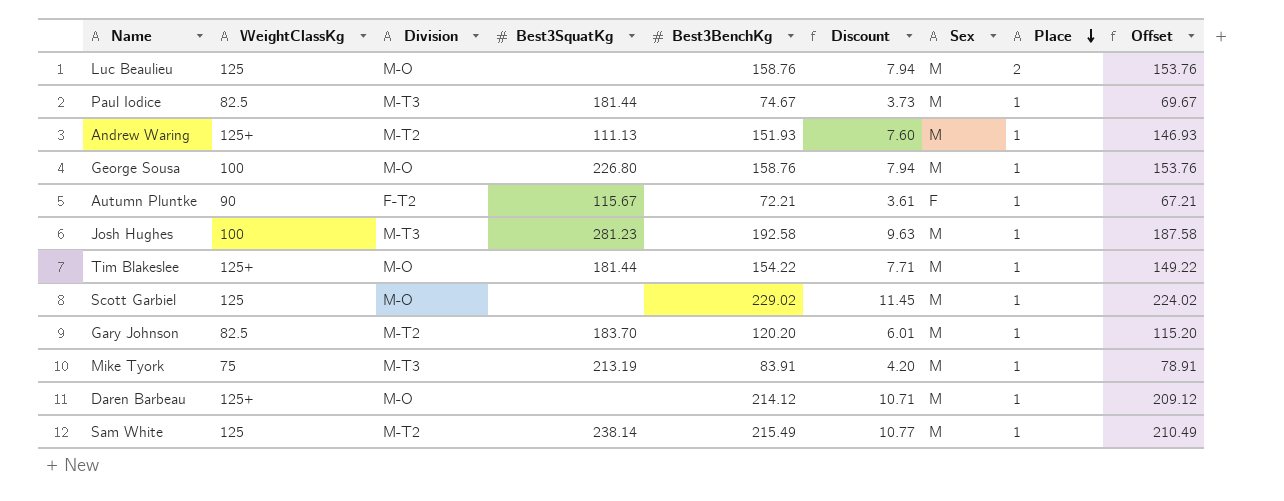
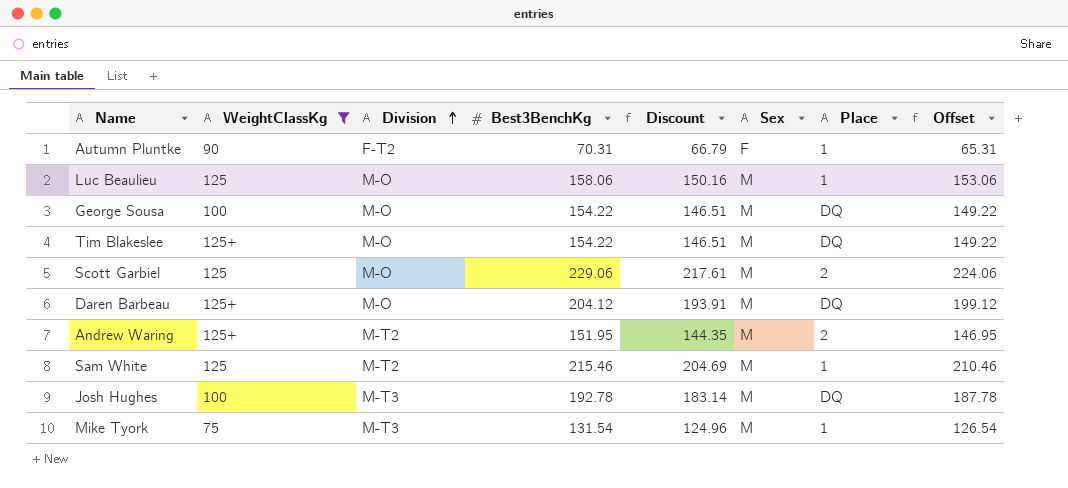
filter: none -> WeightClassKg != 82.5
row order: Place descending -> Division ascending
column Best3SquatKg | position: 4 -> none
column Discount | formula: [Best3BenchKg] * 0.05 -> [Best3BenchKg] * 0.95
Autumn Pluntke | Best3BenchKg: 72.21 -> 70.31
Autumn Pluntke | Offset: 67.21 -> 65.31
Luc Beaulieu | Best3BenchKg: 158.76 -> 158.06
Luc Beaulieu | Place: 2 -> 1
Luc Beaulieu | Offset: 153.76 -> 153.06
George Sousa | Best3BenchKg: 158.76 -> 154.22
George Sousa | Place: 1 -> DQ
George Sousa | Offset: 153.76 -> 149.22
Tim Blakeslee | Place: 1 -> DQ
Scott Garbiel | Best3BenchKg: 229.02 -> 229.06
Scott Garbiel | Place: 1 -> 2
Scott Garbiel | Offset: 224.02 -> 224.06
Daren Barbeau | Best3BenchKg: 214.12 -> 204.12
Daren Barbeau | Place: 1 -> DQ
Daren Barbeau | Offset: 209.12 -> 199.12
Andrew Waring | Best3BenchKg: 151.93 -> 151.95
Andrew Waring | Place: 1 -> 2
Andrew Waring | Offset: 146.93 -> 146.95
Sam White | Best3BenchKg: 215.49 -> 215.46
Sam White | Offset: 210.49 -> 210.46
Josh Hughes | Best3BenchKg: 192.58 -> 192.78
Josh Hughes | Place: 1 -> DQ
Josh Hughes | Offset: 187.58 -> 187.78
Mike Tyork | Best3BenchKg: 83.91 -> 131.54
Mike Tyork | Offset: 78.91 -> 126.54

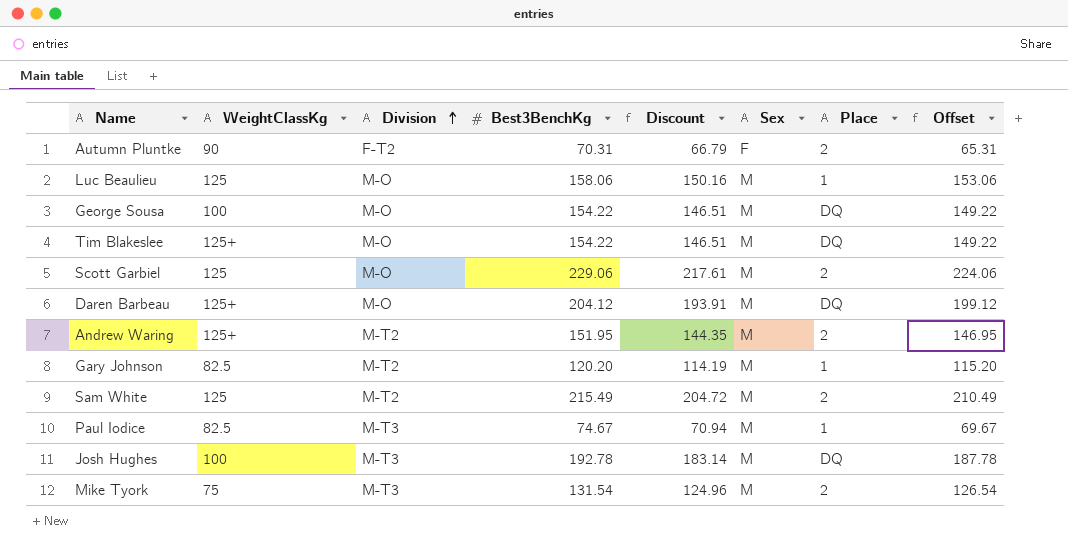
filter: WeightClassKg != 82.5 -> none
Autumn Pluntke | Place: 1 -> 2
Sam White | Best3BenchKg: 215.46 -> 215.49
Sam White | Discount: 204.69 -> 204.72
Sam White | Place: 1 -> 2
Sam White | Offset: 210.46 -> 210.49
Mike Tyork | Place: 1 -> 2

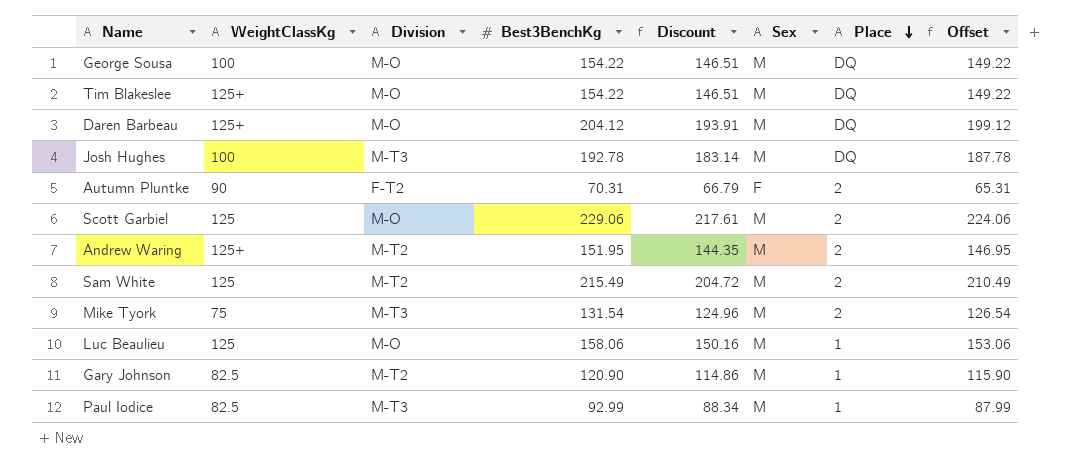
row order: Division ascending -> Place descending
Gary Johnson | Best3BenchKg: 120.20 -> 120.90
Gary Johnson | Discount: 114.19 -> 114.86
Gary Johnson | Offset: 115.20 -> 115.90
Paul Iodice | Best3BenchKg: 74.67 -> 92.99
Paul Iodice | Discount: 70.94 -> 88.34
Paul Iodice | Offset: 69.67 -> 87.99

